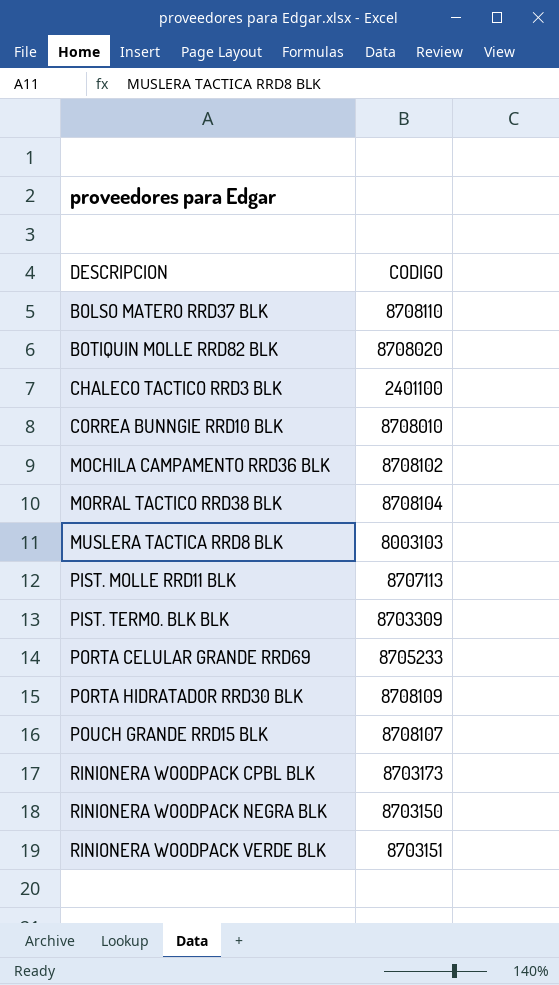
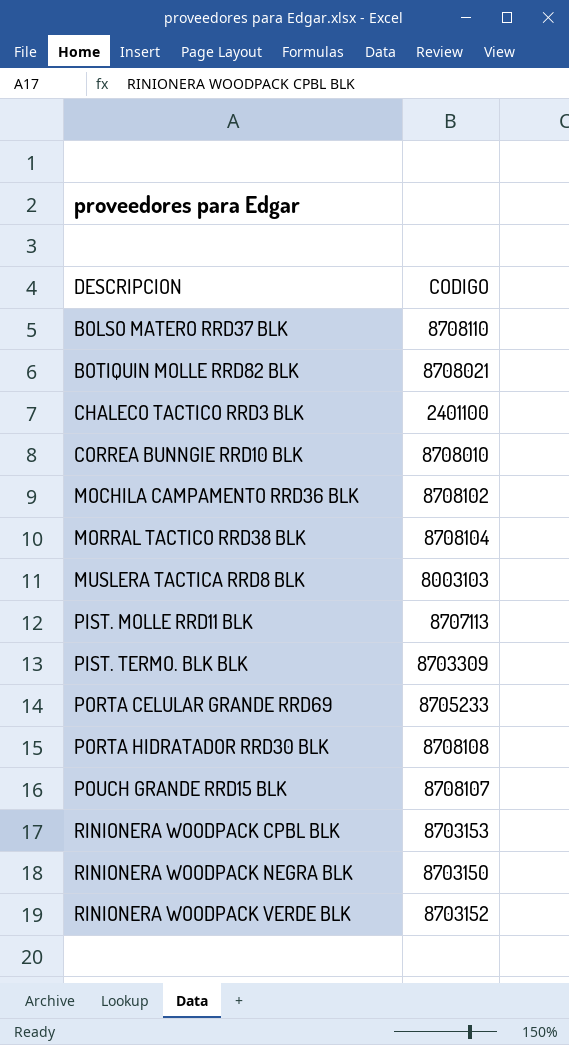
BOTIQUIN MOLLE RRD82 BLK | CODIGO: 8708020 -> 8708021
PORTA HIDRATADOR RRD30 BLK | CODIGO: 8708109 -> 8708108
RINIONERA WOODPACK CPBL BLK | CODIGO: 8703173 -> 8703153
RINIONERA WOODPACK VERDE BLK | CODIGO: 8703151 -> 8703152

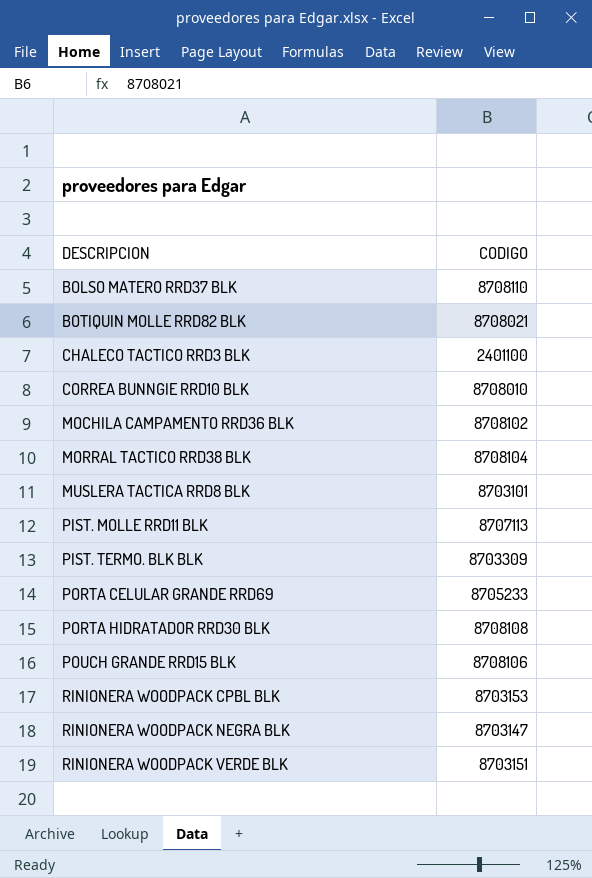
MUSLERA TACTICA RRD8 BLK | CODIGO: 8003103 -> 8703101
POUCH GRANDE RRD15 BLK | CODIGO: 8708107 -> 8708106
RINIONERA WOODPACK NEGRA BLK | CODIGO: 8703150 -> 8703147
RINIONERA WOODPACK VERDE BLK | CODIGO: 8703152 -> 8703151

